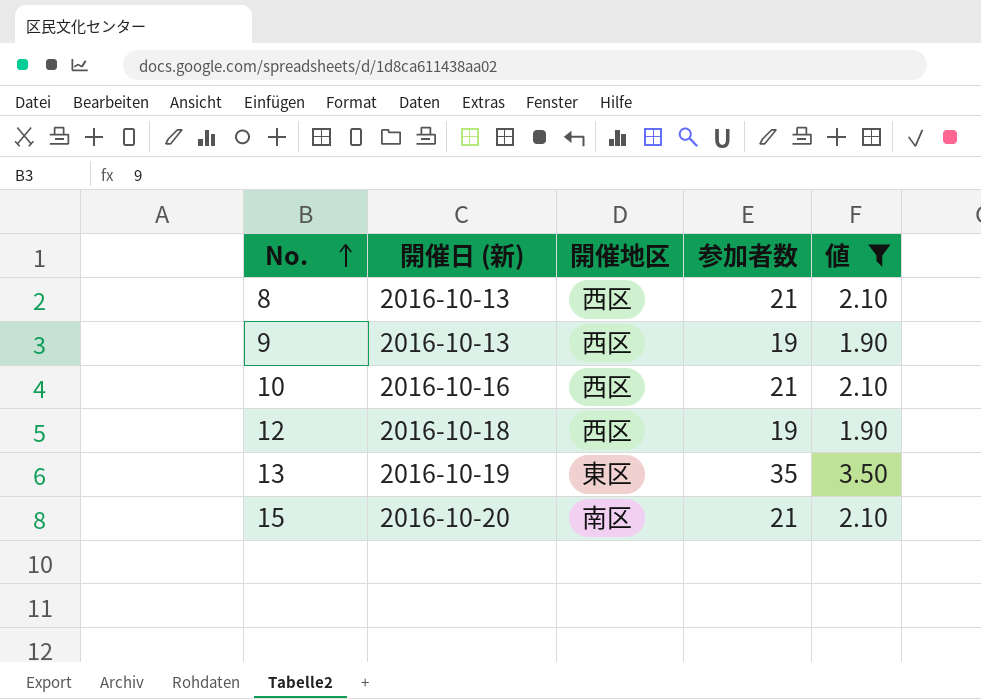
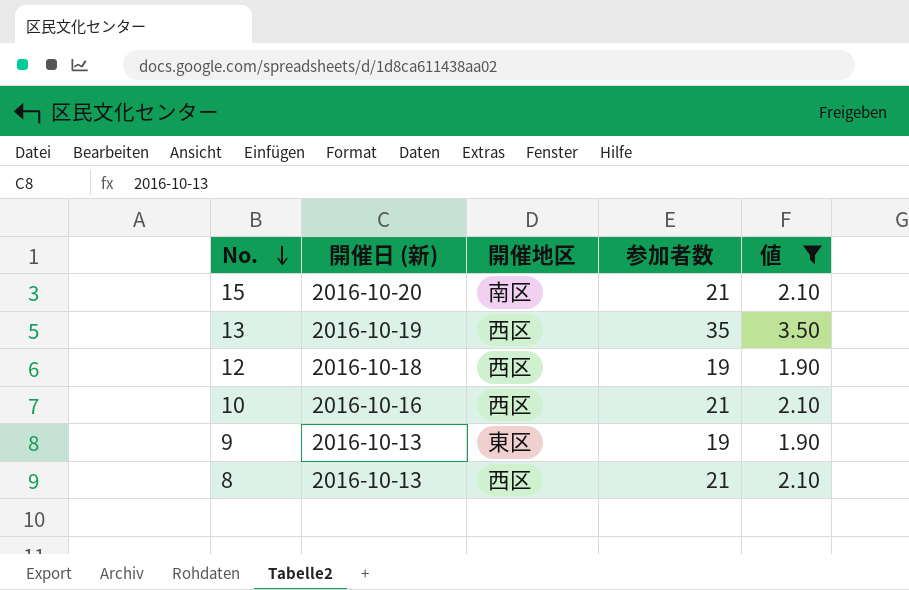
row order: No. ascending -> No. descending
13 | 開催地区: 東区 -> 西区
9 | 開催地区: 西区 -> 東区

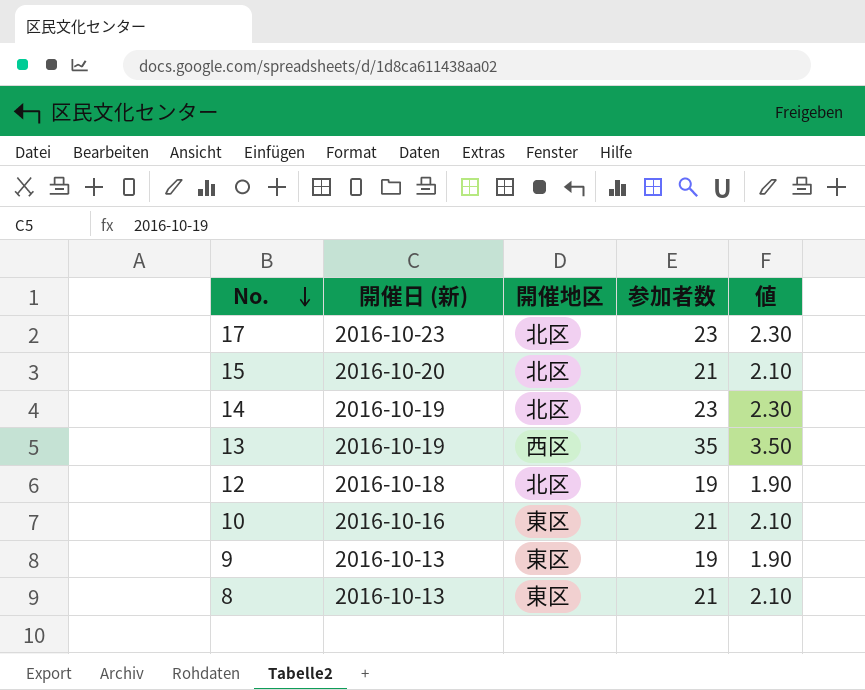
filter: 値 != 2.30 -> none
15 | 開催地区: 南区 -> 北区
12 | 開催地区: 西区 -> 北区
10 | 開催地区: 西区 -> 東区
8 | 開催地区: 西区 -> 東区

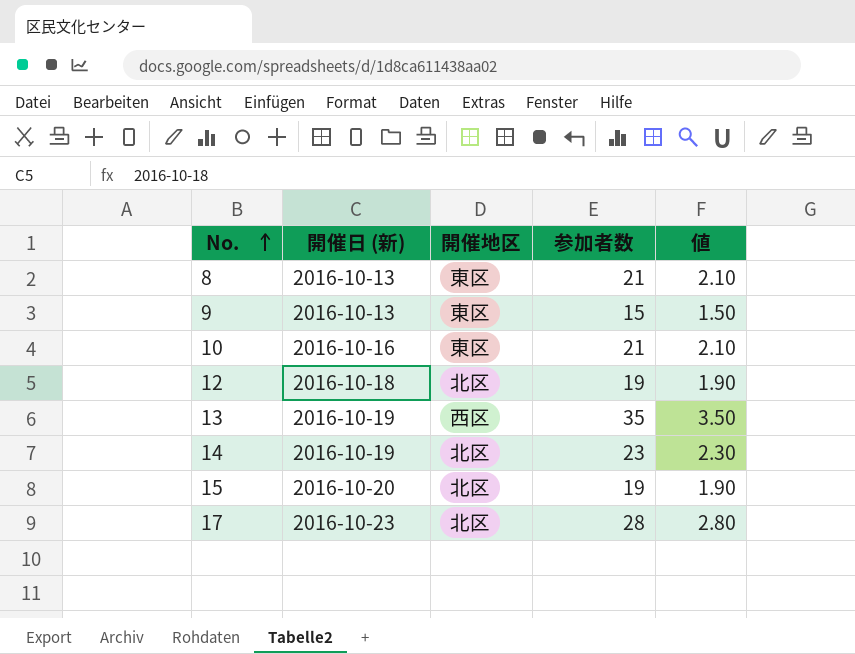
row order: No. descending -> No. ascending
9 | 参加者数: 19 -> 15
9 | 値: 1.90 -> 1.50
15 | 参加者数: 21 -> 19
15 | 値: 2.10 -> 1.90
17 | 参加者数: 23 -> 28
17 | 値: 2.30 -> 2.80

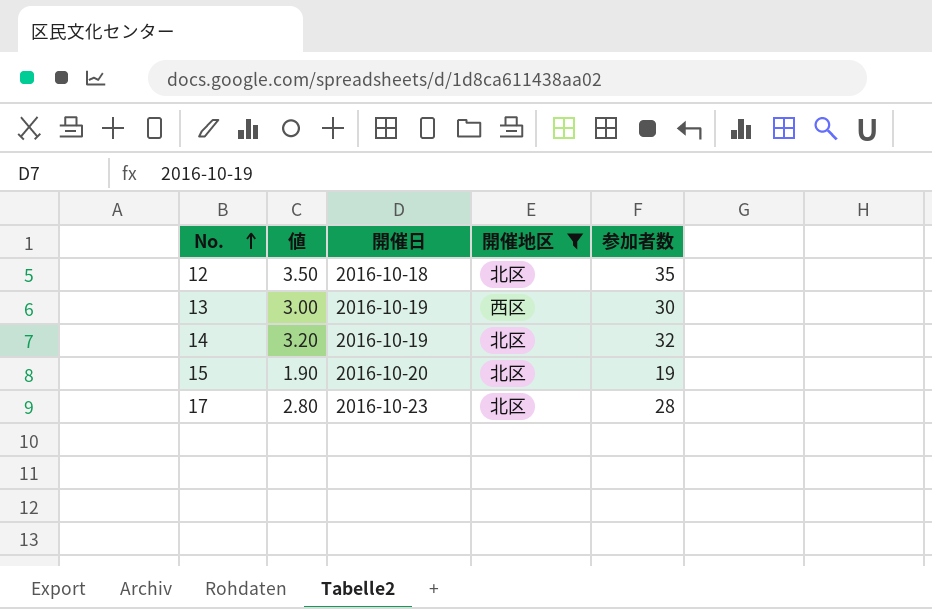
filter: none -> 開催地区 != 東区
column 値 | position: 5 -> 2
column name: 開催日 (新) -> 開催日
12 | 値: 1.90 -> 3.50
12 | 参加者数: 19 -> 35
13 | 値: 3.50 -> 3.00
13 | 参加者数: 35 -> 30
14 | 値: 2.30 -> 3.20
14 | 参加者数: 23 -> 32

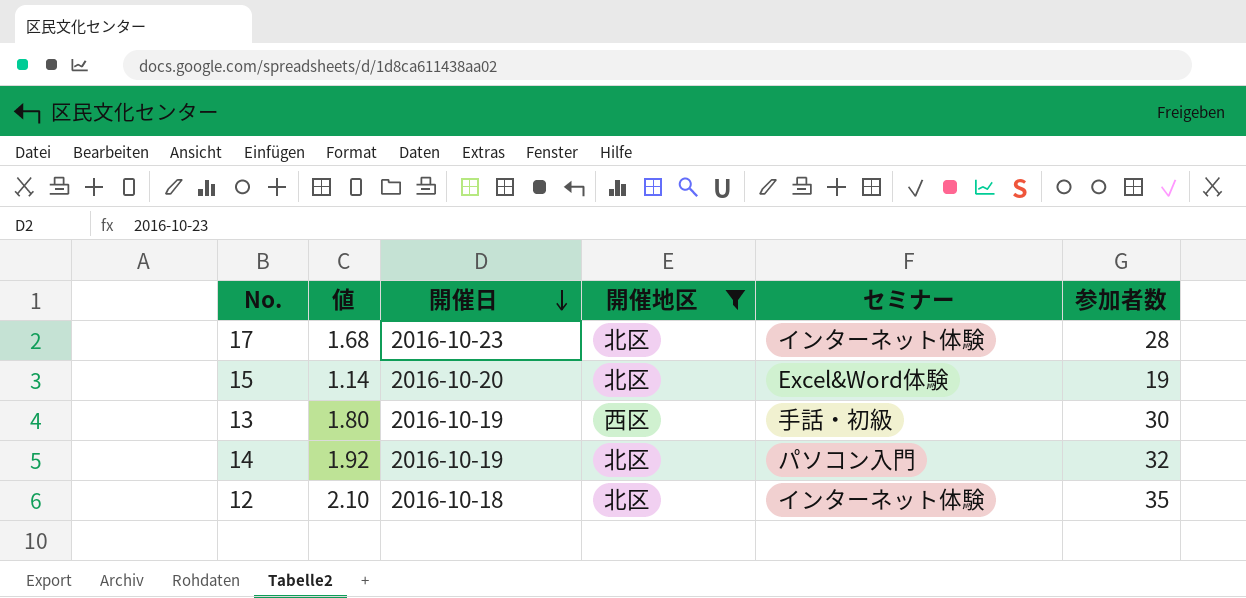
row order: No. ascending -> 開催日 descending
column 値 | formula: [参加者数] * 0.1 -> [参加者数] * 0.06
column セミナー | position: none -> 5

